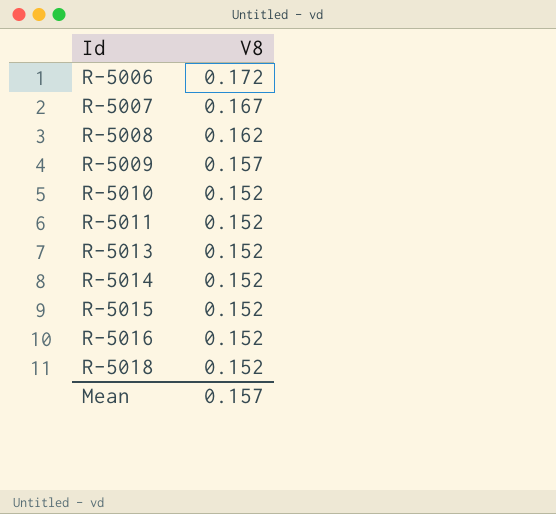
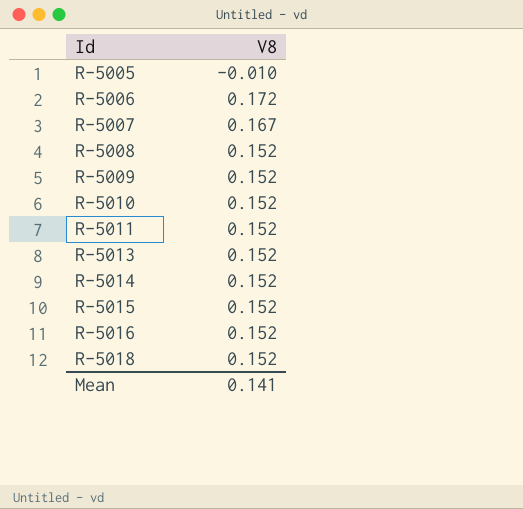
row R-5005: none -> -0.010
R-5008 | V8: 0.162 -> 0.152
R-5009 | V8: 0.157 -> 0.152
Mean | V8: 0.157 -> 0.141

